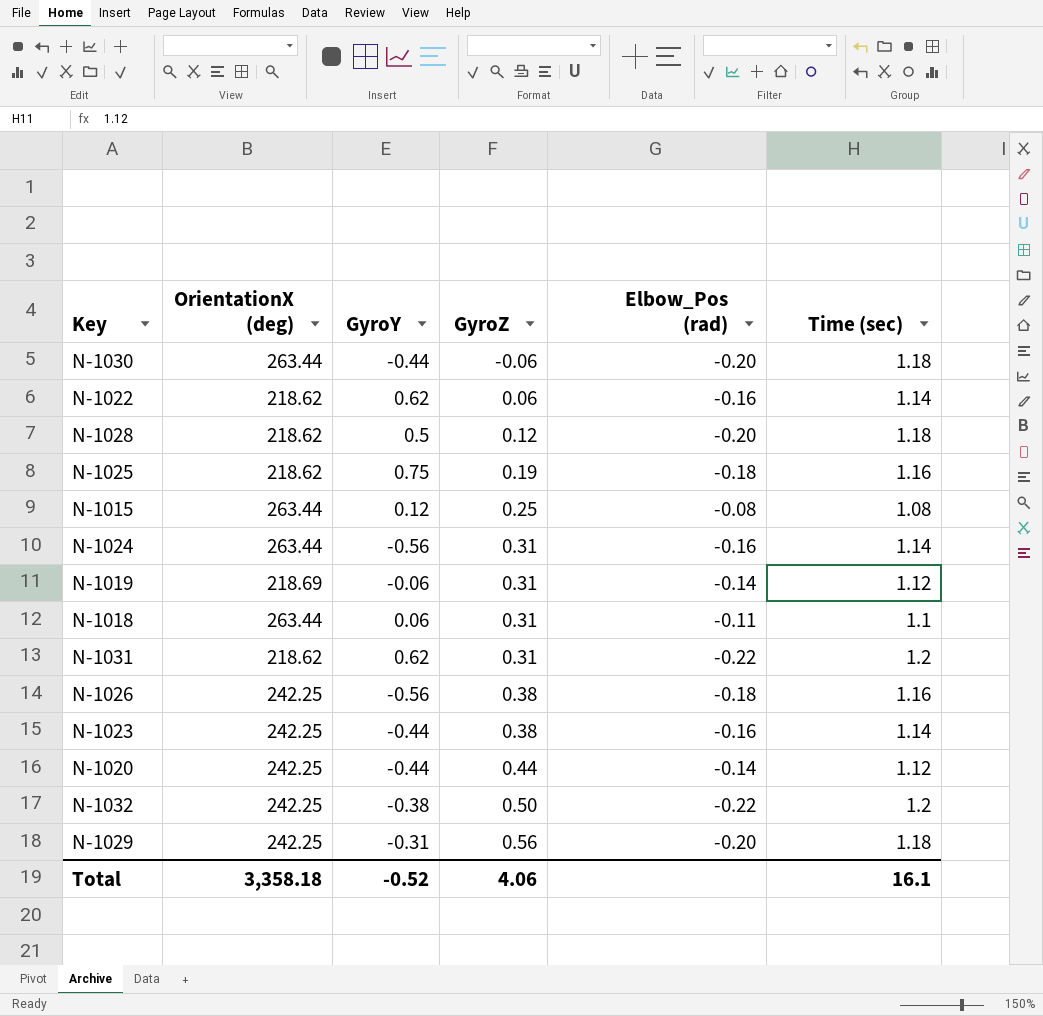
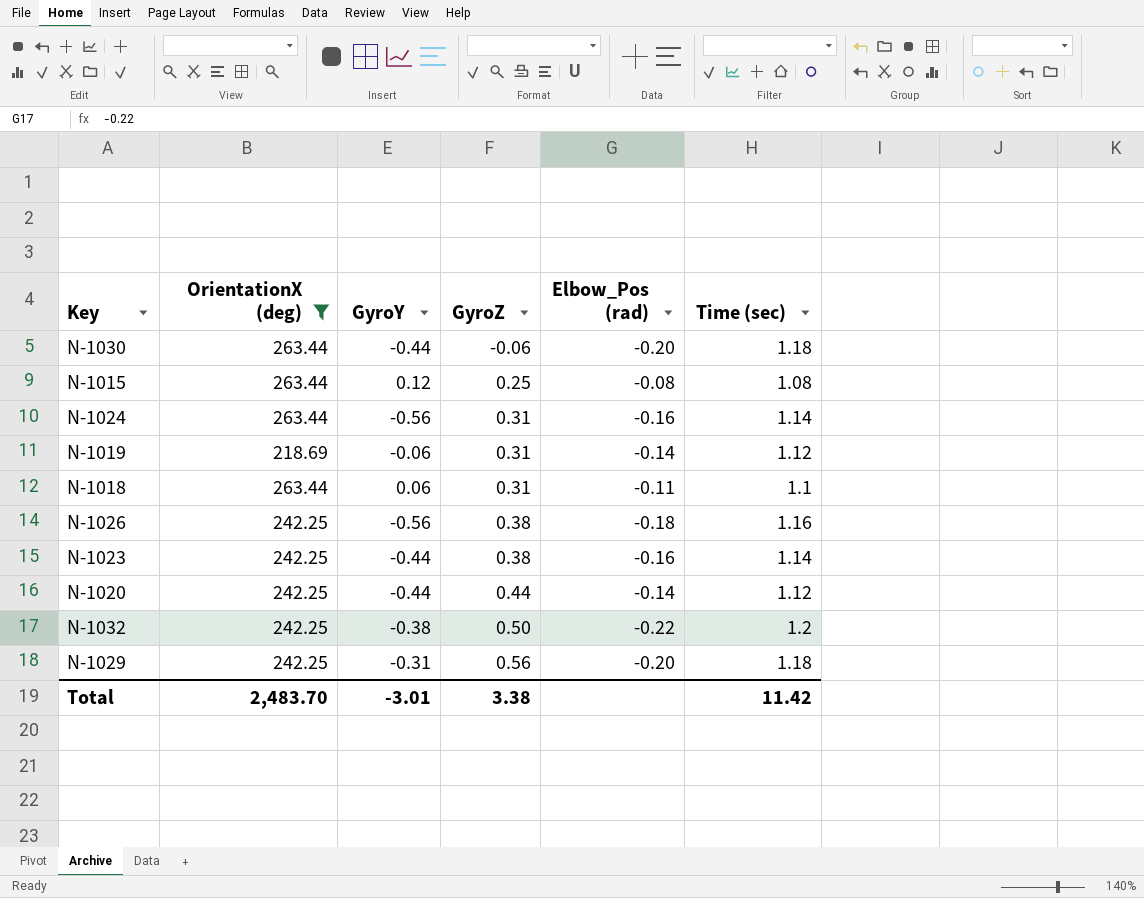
filter: none -> OrientationX (deg) != 218.62
Total | OrientationX (deg): 3,358.18 -> 2,483.70
Total | GyroY: -0.52 -> -3.01
Total | GyroZ: 4.06 -> 3.38
Total | Time (sec): 16.1 -> 11.42

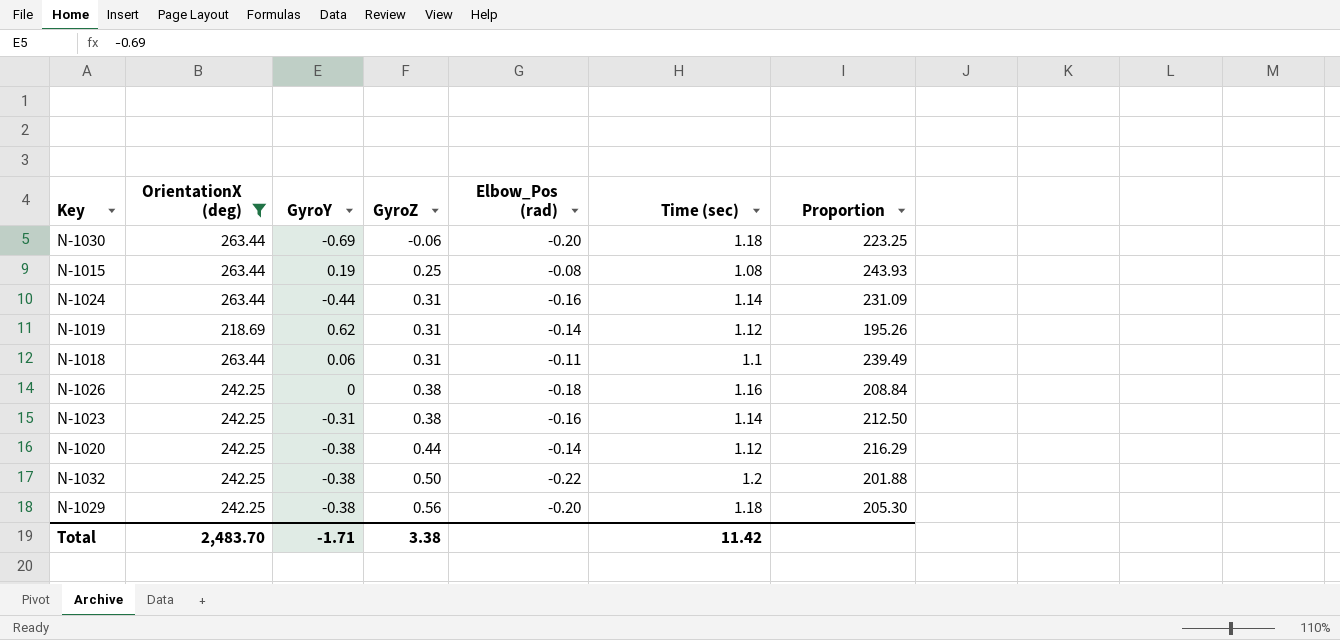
column Proportion | formula: none -> [OrientationX (deg)] / [Time (sec)]
N-1030 | GyroY: -0.44 -> -0.69
N-1015 | GyroY: 0.12 -> 0.19
N-1024 | GyroY: -0.56 -> -0.44
N-1019 | GyroY: -0.06 -> 0.62
N-1026 | GyroY: -0.56 -> 0
N-1023 | GyroY: -0.44 -> -0.31
N-1020 | GyroY: -0.44 -> -0.38
N-1029 | GyroY: -0.31 -> -0.38
Total | GyroY: -3.01 -> -1.71

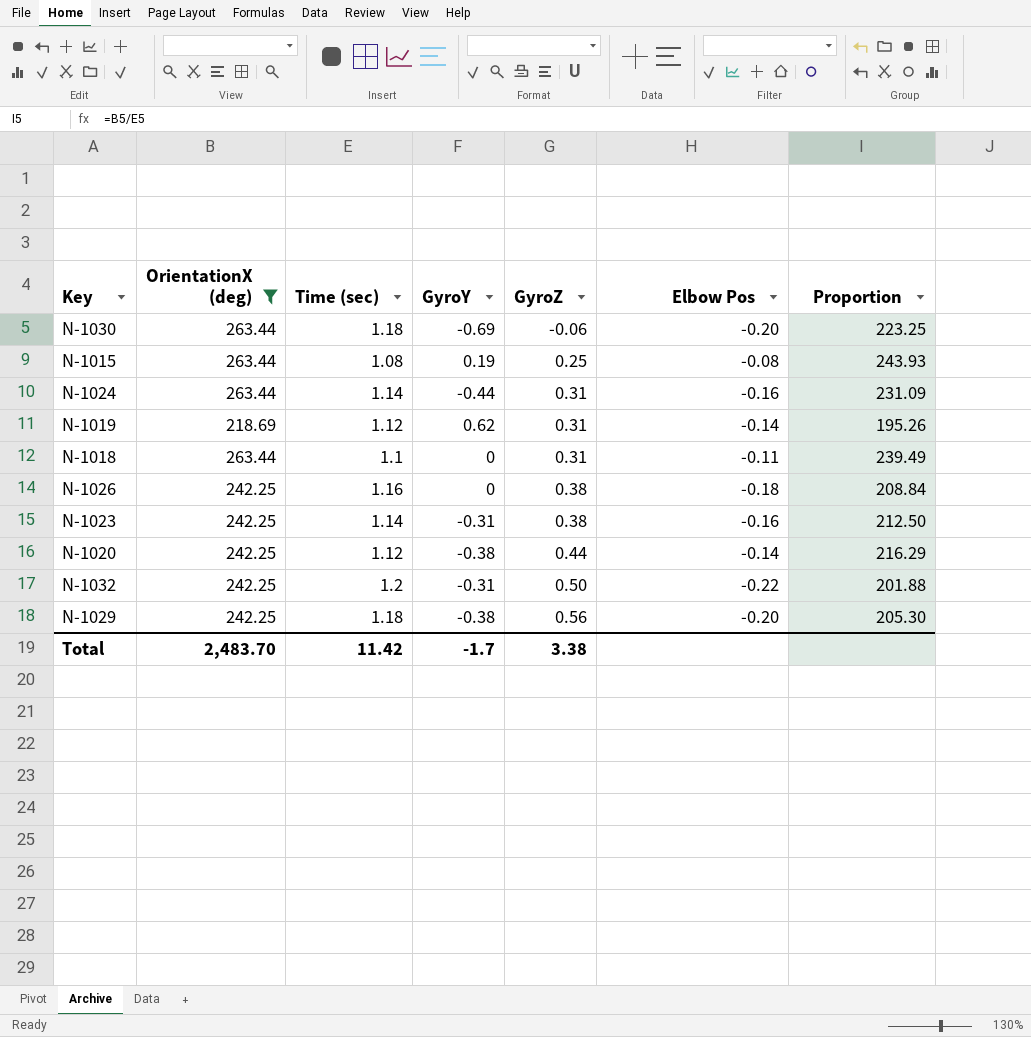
column Time (sec) | position: 6 -> 3
column name: Elbow_Pos (rad) -> Elbow Pos
N-1018 | GyroY: 0.06 -> 0
N-1032 | GyroY: -0.38 -> -0.31
Total | GyroY: -1.71 -> -1.7

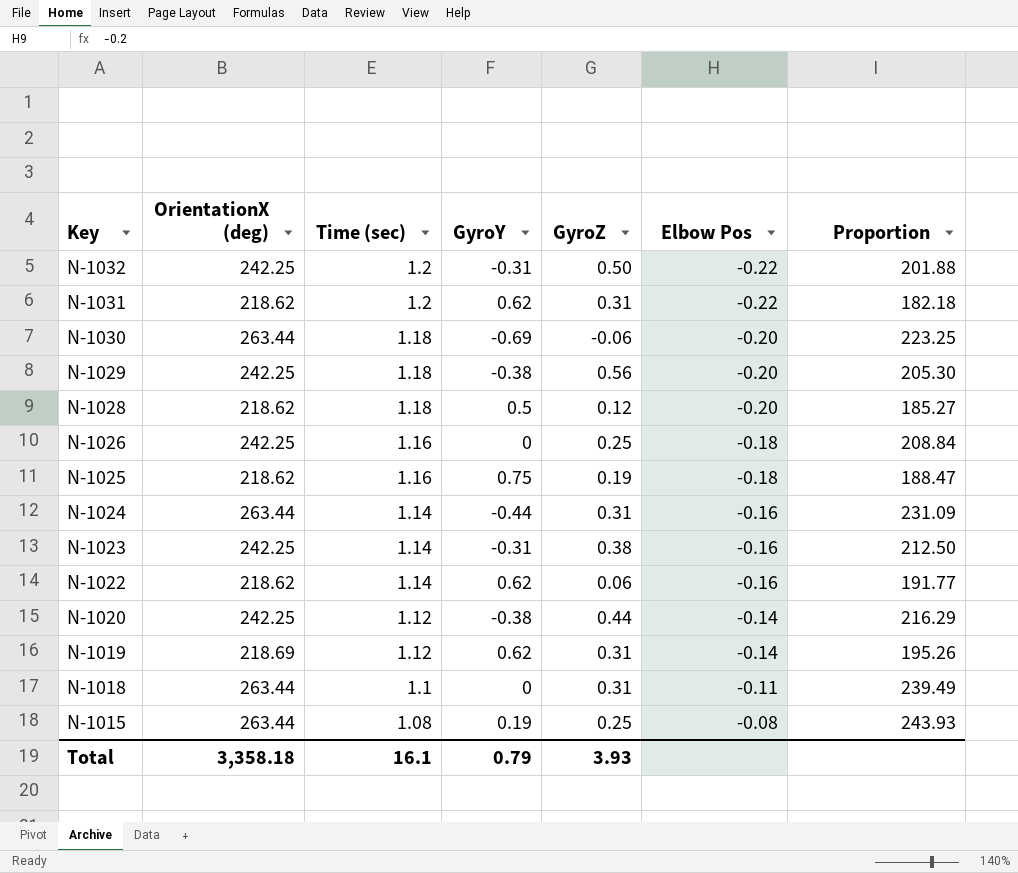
filter: OrientationX (deg) != 218.62 -> none
row order: GyroZ ascending -> Key descending
N-1026 | GyroZ: 0.38 -> 0.25
Total | OrientationX (deg): 2,483.70 -> 3,358.18
Total | Time (sec): 11.42 -> 16.1
Total | GyroY: -1.7 -> 0.79
Total | GyroZ: 3.38 -> 3.93

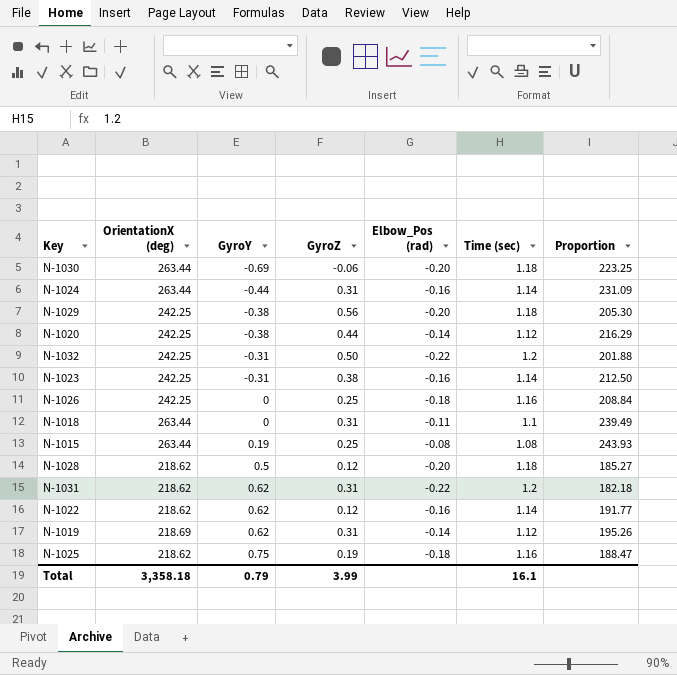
row order: Key descending -> GyroY ascending
column name: Elbow Pos -> Elbow_Pos (rad)
column Time (sec) | position: 3 -> 6
N-1022 | GyroZ: 0.06 -> 0.12
Total | GyroZ: 3.93 -> 3.99

